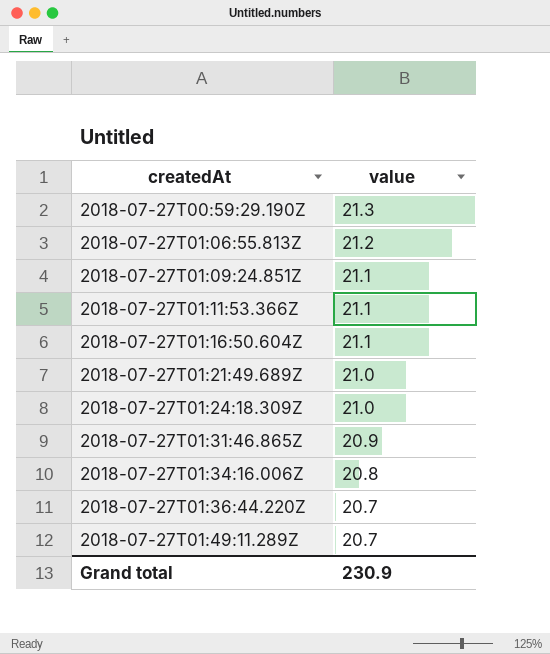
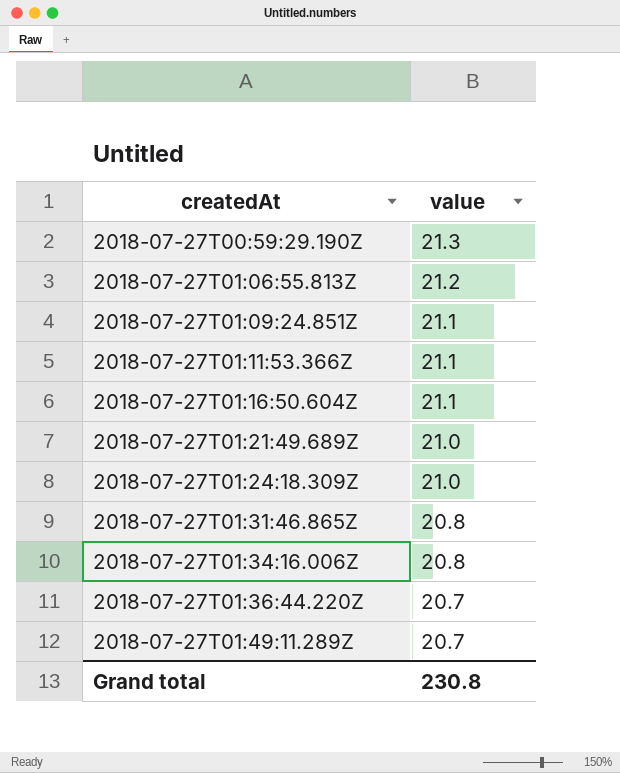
2018-07-27T01:31:46.865Z | value: 20.9 -> 20.8
Grand total | value: 230.9 -> 230.8

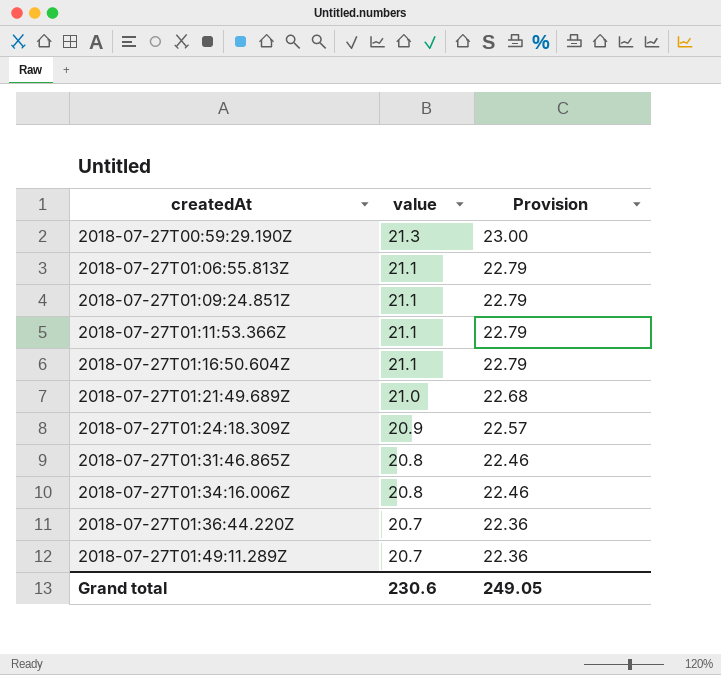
column Provision | formula: none -> [value] * 1.08
2018-07-27T01:06:55.813Z | value: 21.2 -> 21.1
2018-07-27T01:24:18.309Z | value: 21.0 -> 20.9
Grand total | value: 230.8 -> 230.6

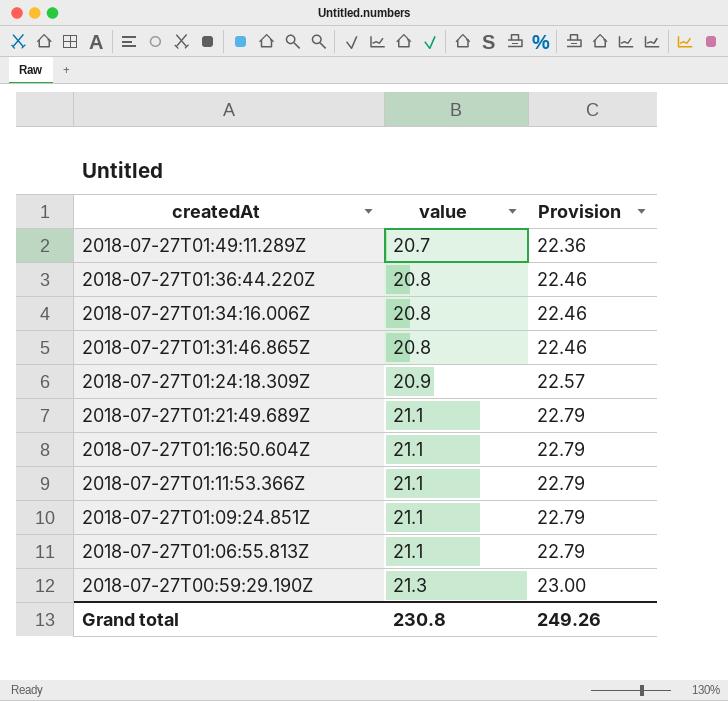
row order: createdAt ascending -> createdAt descending
2018-07-27T01:36:44.220Z | value: 20.7 -> 20.8
2018-07-27T01:36:44.220Z | Provision: 22.36 -> 22.46
2018-07-27T01:21:49.689Z | value: 21.0 -> 21.1
2018-07-27T01:21:49.689Z | Provision: 22.68 -> 22.79
Grand total | value: 230.6 -> 230.8
Grand total | Provision: 249.05 -> 249.26

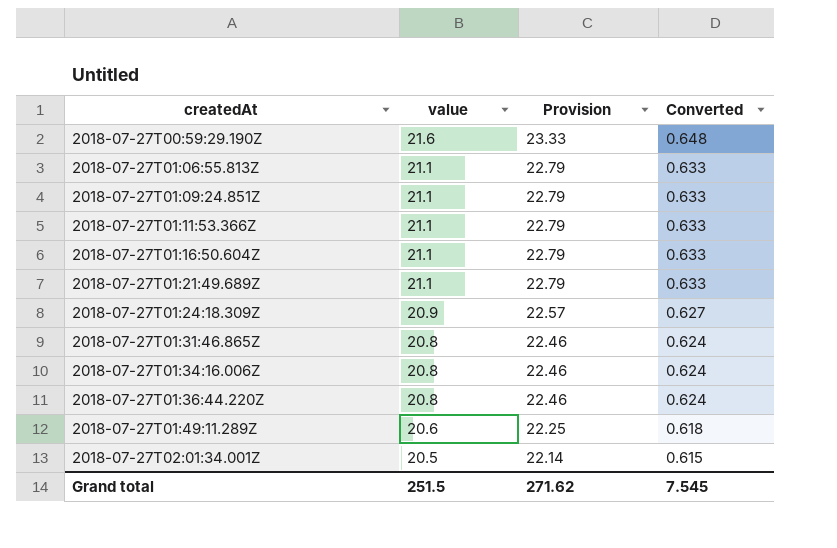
row order: createdAt descending -> createdAt ascending
column Converted | formula: none -> [value] * 0.03
2018-07-27T00:59:29.190Z | value: 21.3 -> 21.6
2018-07-27T00:59:29.190Z | Provision: 23.00 -> 23.33
2018-07-27T01:49:11.289Z | value: 20.7 -> 20.6
2018-07-27T01:49:11.289Z | Provision: 22.36 -> 22.25
row 2018-07-27T02:01:34.001Z: none -> 20.5 | 22.14 | 0.615
Grand total | value: 230.8 -> 251.5
Grand total | Provision: 249.26 -> 271.62

